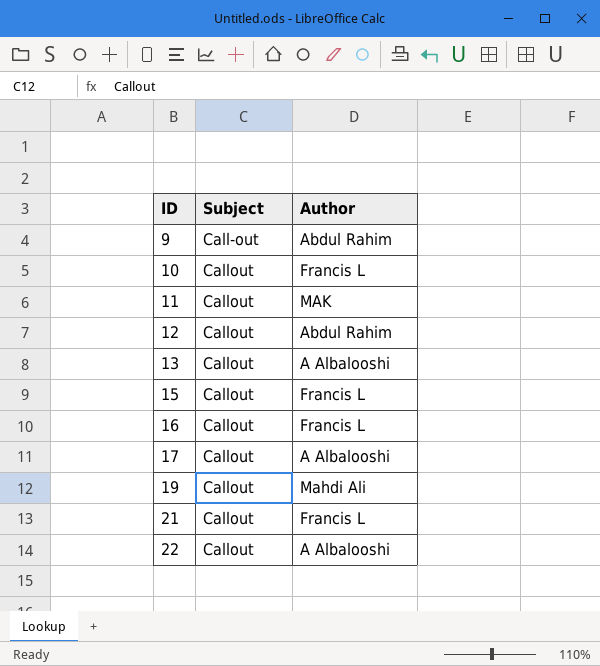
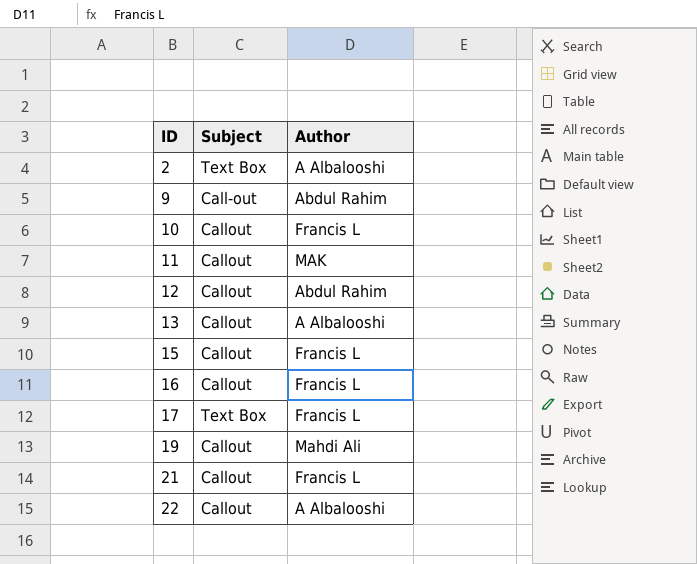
row 2: none -> Text Box | A Albalooshi
17 | Subject: Callout -> Text Box
17 | Author: A Albalooshi -> Francis L

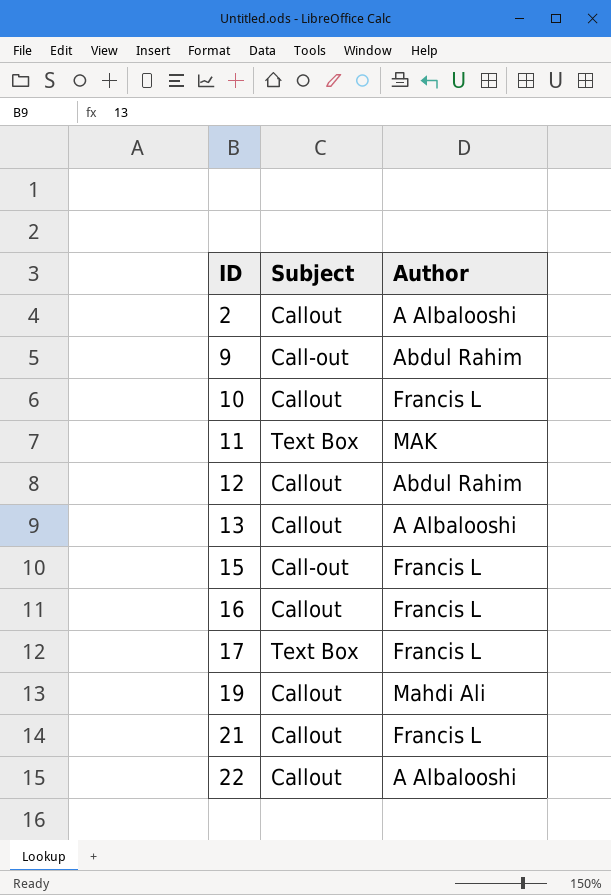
2 | Subject: Text Box -> Callout
11 | Subject: Callout -> Text Box
15 | Subject: Callout -> Call-out

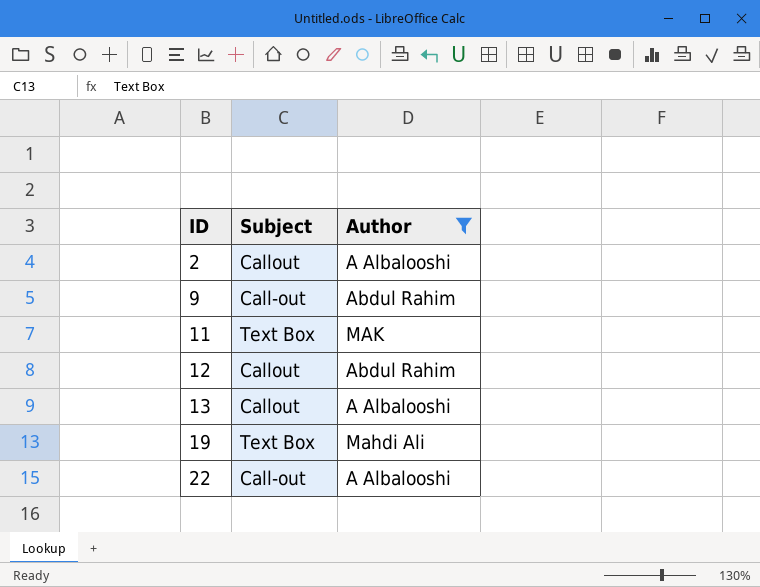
filter: none -> Author != Francis L
19 | Subject: Callout -> Text Box
22 | Subject: Callout -> Call-out

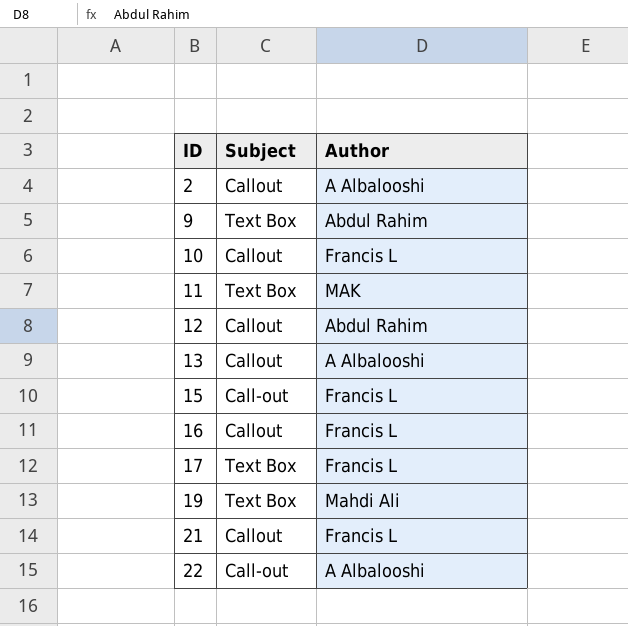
filter: Author != Francis L -> none
9 | Subject: Call-out -> Text Box

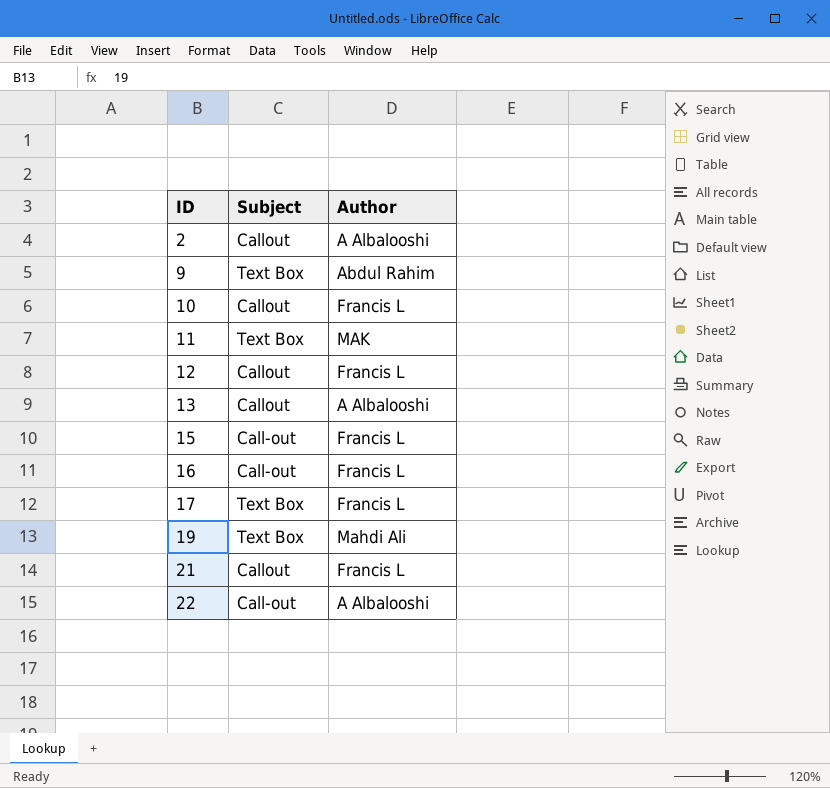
12 | Author: Abdul Rahim -> Francis L
16 | Subject: Callout -> Call-out

